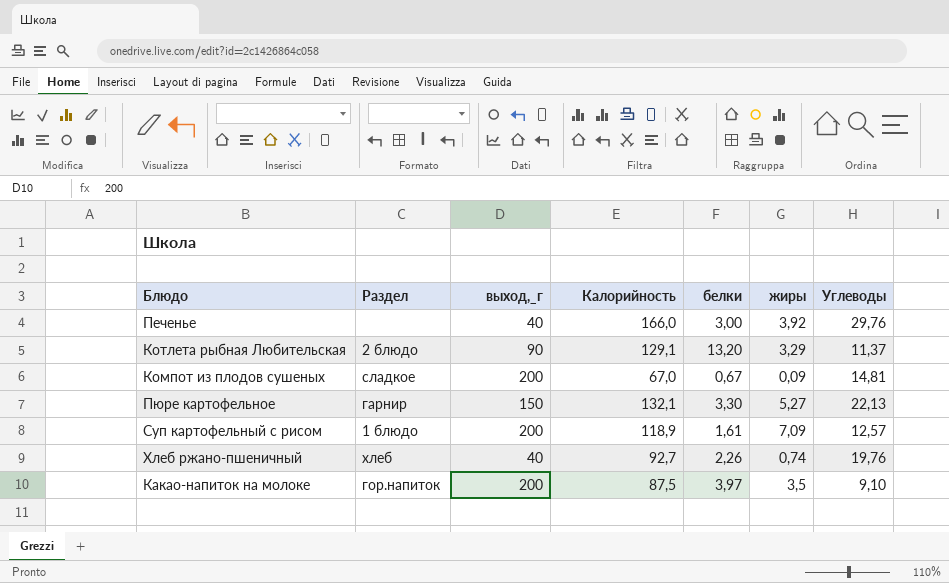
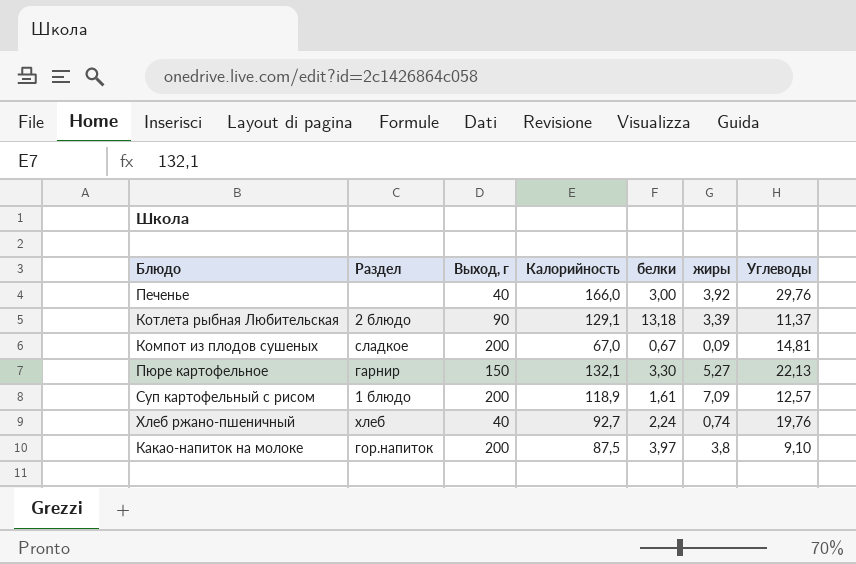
column name: выход,_г -> Выход, г
Котлета рыбная Любительская | белки: 13,20 -> 13,18
Котлета рыбная Любительская | жиры: 3,29 -> 3,39
Хлеб ржано-пшеничный | белки: 2,26 -> 2,24
Какао-напиток на молоке | жиры: 3,5 -> 3,8

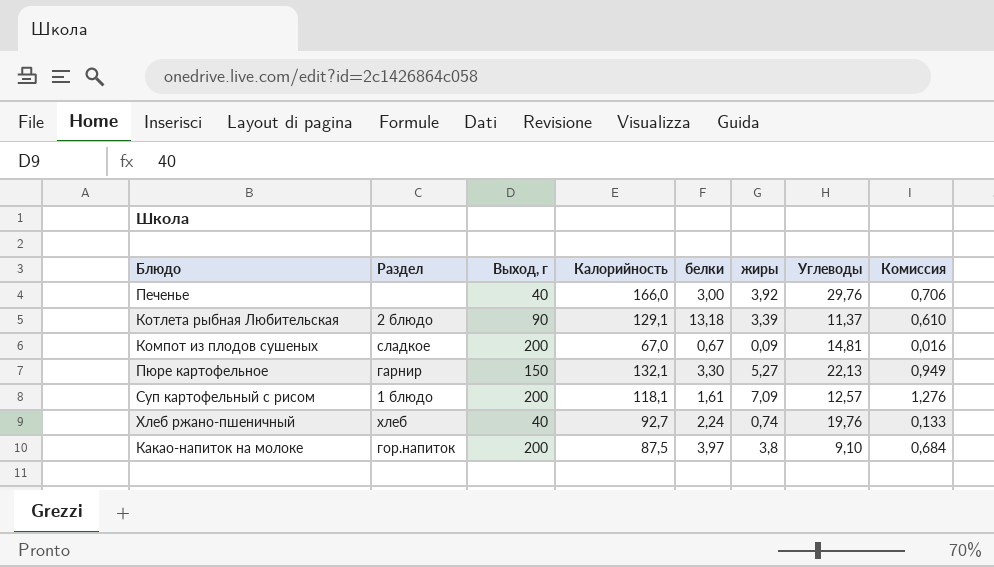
column Комиссия | formula: none -> [жиры] * 0,18
Суп картофельный с рисом | Калорийность: 118,9 -> 118,1

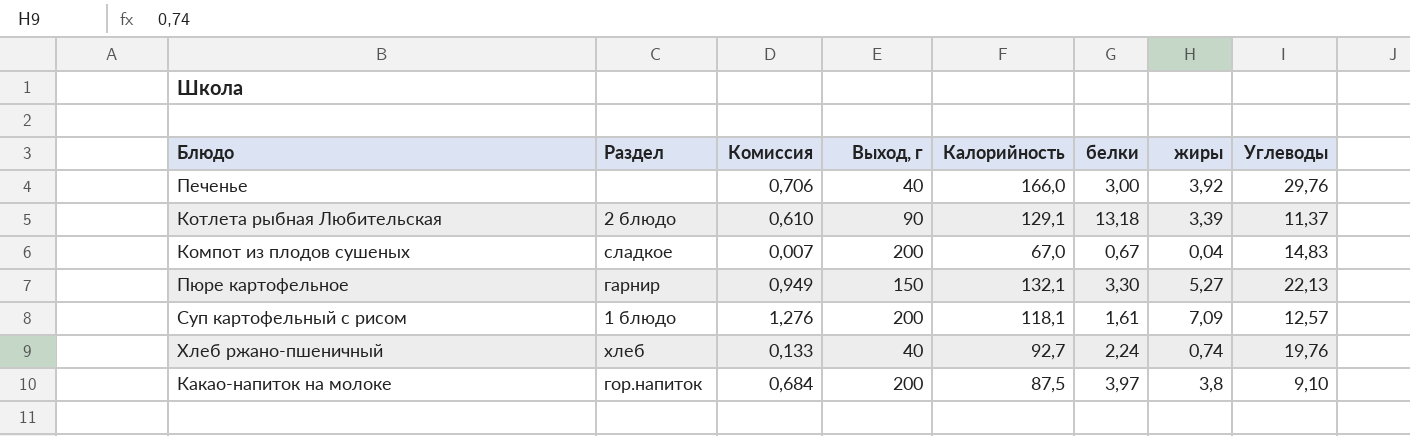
column Комиссия | position: 8 -> 3
Компот из плодов сушеных | Комиссия: 0,016 -> 0,007
Компот из плодов сушеных | жиры: 0,09 -> 0,04
Компот из плодов сушеных | Углеводы: 14,81 -> 14,83

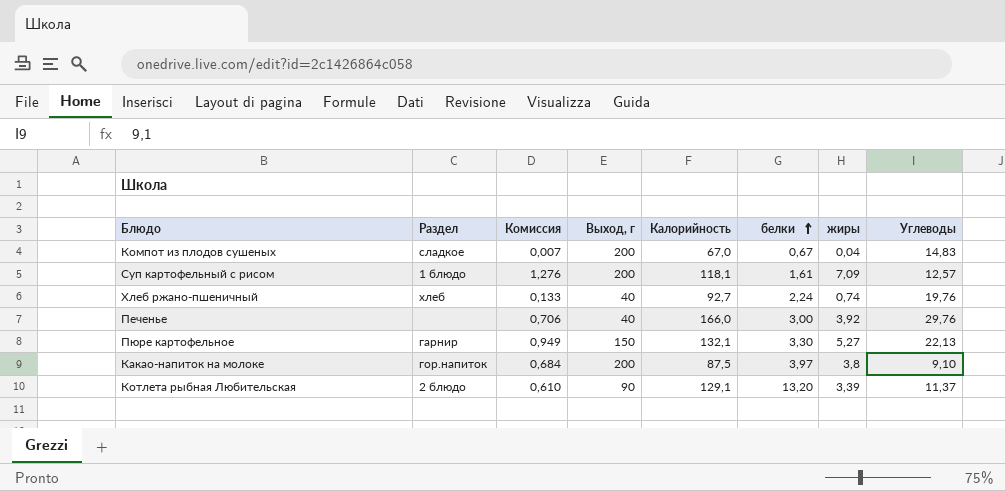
row order: none -> белки ascending
Котлета рыбная Любительская | белки: 13,18 -> 13,20

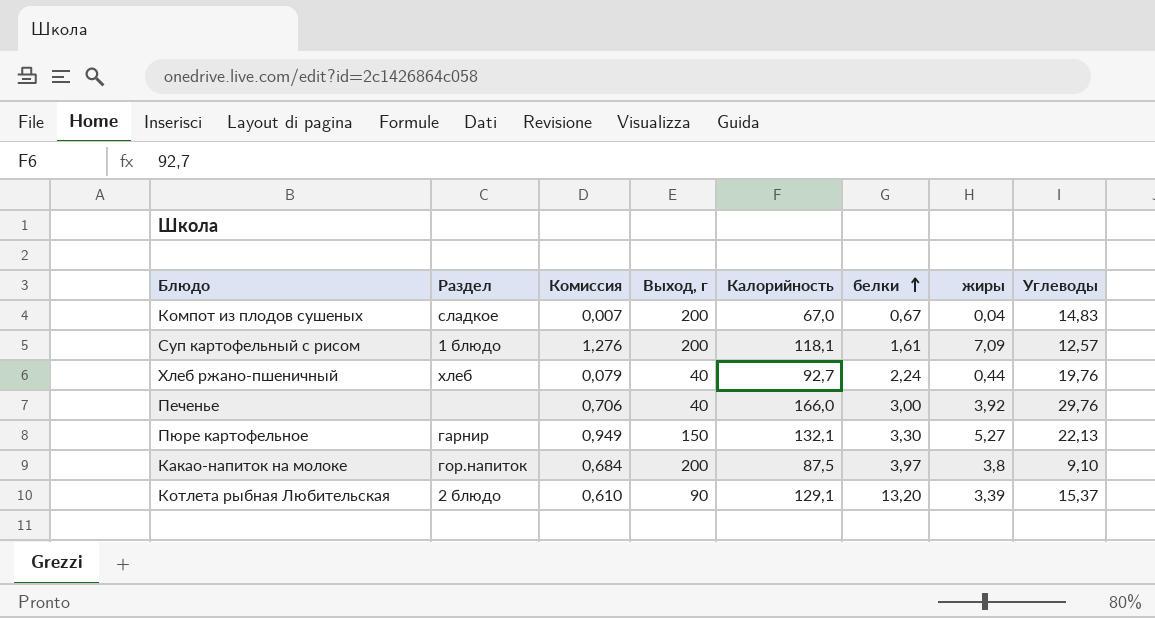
Хлеб ржано-пшеничный | Комиссия: 0,133 -> 0,079
Хлеб ржано-пшеничный | жиры: 0,74 -> 0,44
Котлета рыбная Любительская | Углеводы: 11,37 -> 15,37

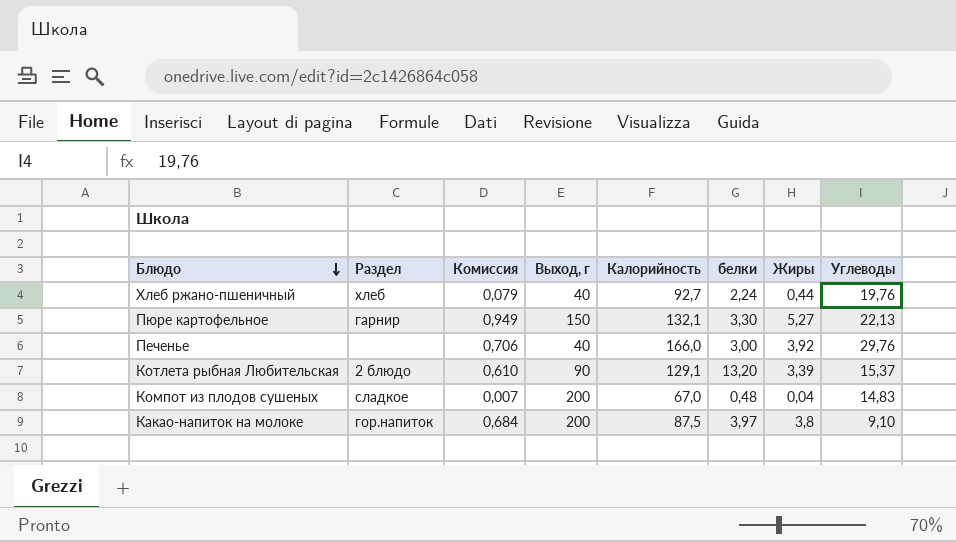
row order: белки ascending -> Блюдо descending
column name: жиры -> Жиры
row Суп картофельный с рисом: 1 блюдо | 1,276 | 200 | 118,1 | 1,61 | 7,09 | 12,57 -> none
Компот из плодов сушеных | белки: 0,67 -> 0,48

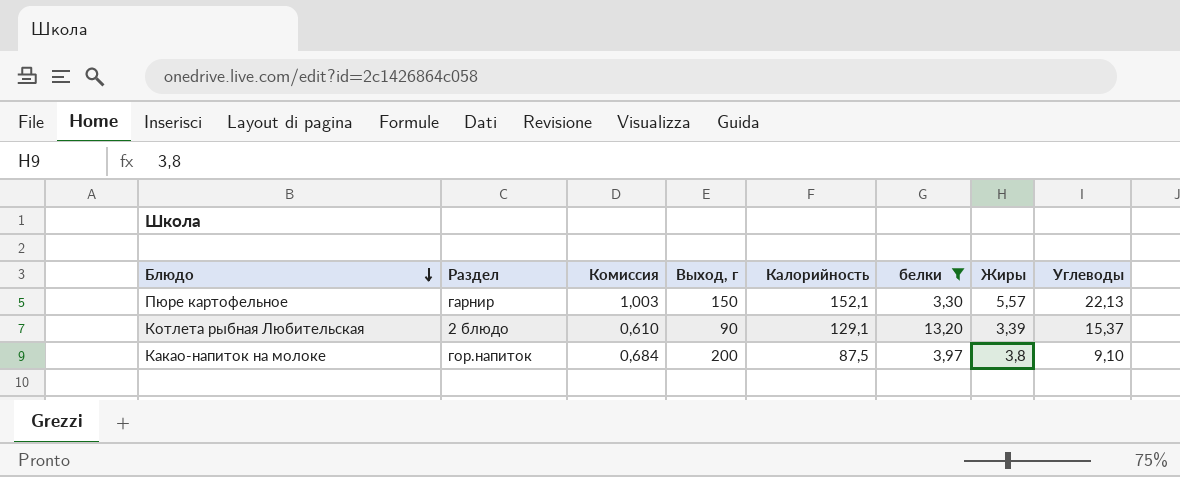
filter: none -> белки >= 3,30
Пюре картофельное | Комиссия: 0,949 -> 1,003
Пюре картофельное | Калорийность: 132,1 -> 152,1
Пюре картофельное | Жиры: 5,27 -> 5,57

